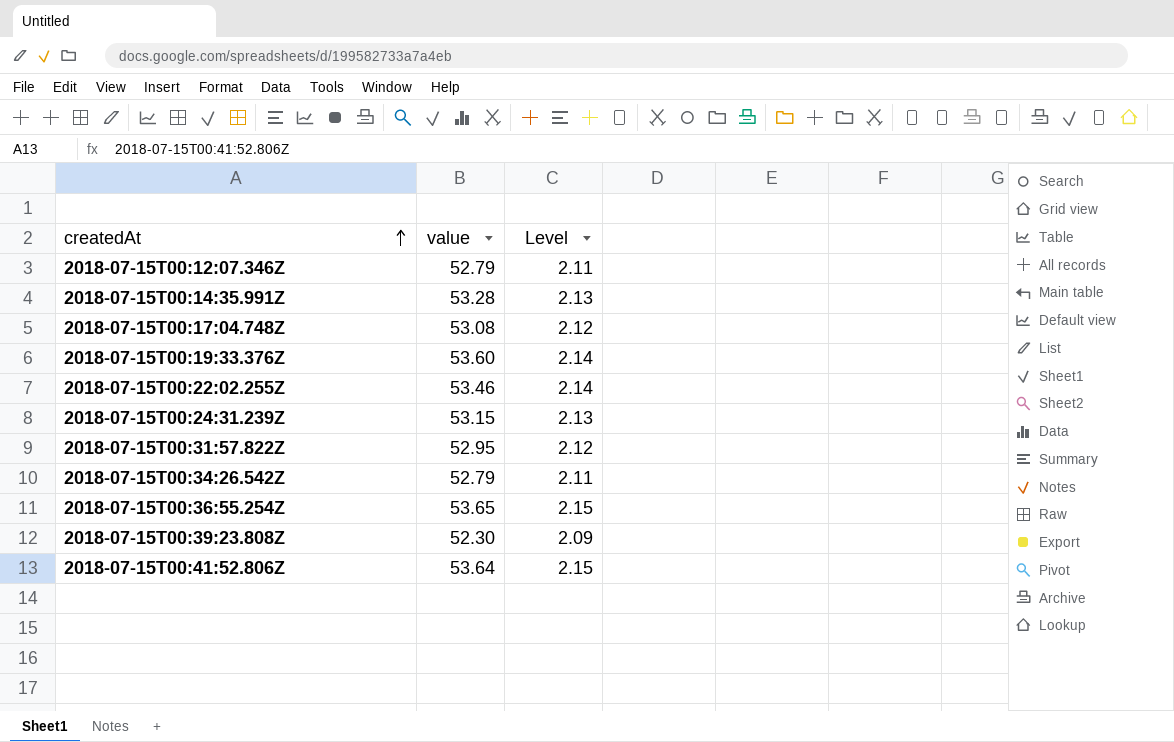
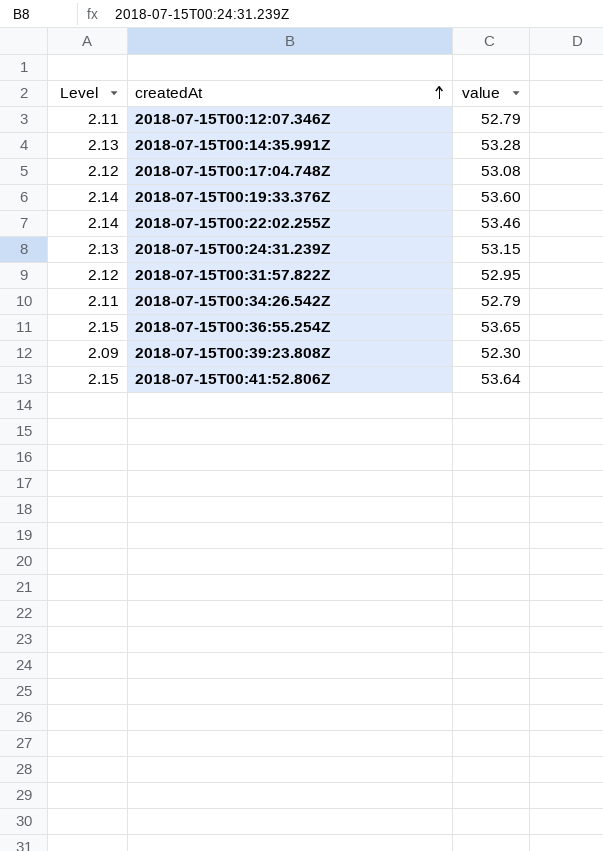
column Level | position: 3 -> 1

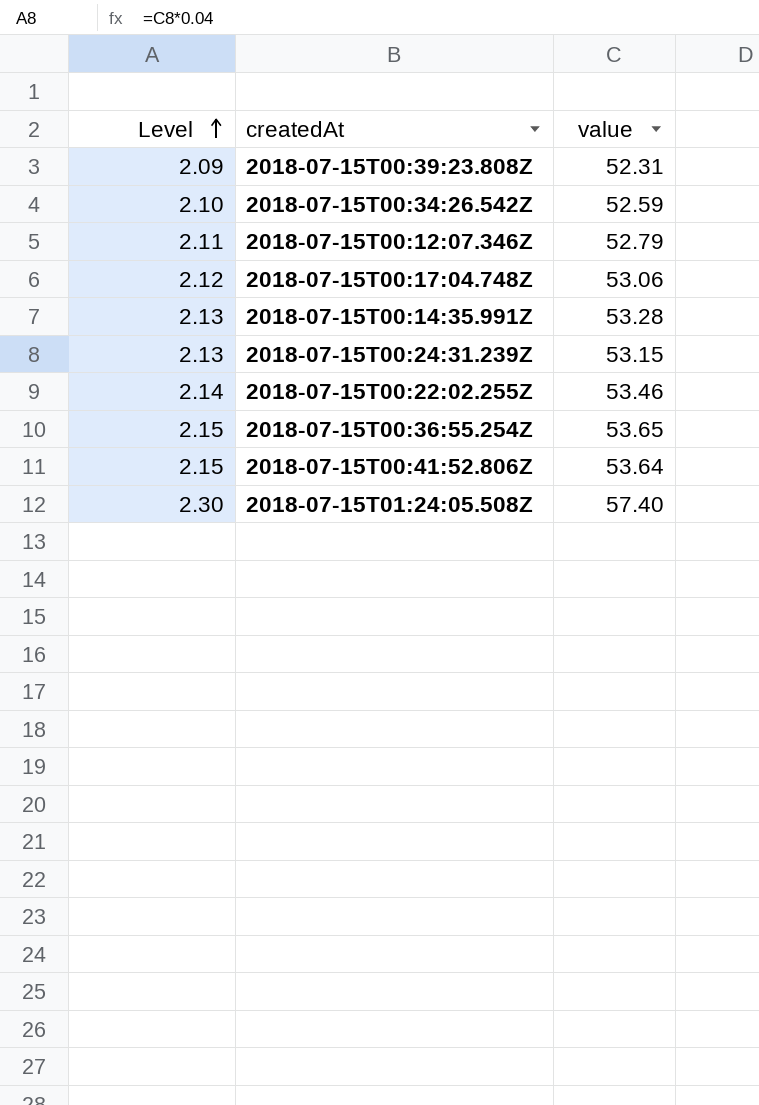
row order: createdAt ascending -> Level ascending
row 2018-07-15T00:19:33.376Z: 2.14 | 53.60 -> none
row 2018-07-15T00:31:57.822Z: 2.12 | 52.95 -> none
2018-07-15T00:39:23.808Z | value: 52.30 -> 52.31
2018-07-15T00:34:26.542Z | Level: 2.11 -> 2.10
2018-07-15T00:34:26.542Z | value: 52.79 -> 52.59
2018-07-15T00:17:04.748Z | value: 53.08 -> 53.06
row 2018-07-15T01:24:05.508Z: none -> 2.30 | 57.40

